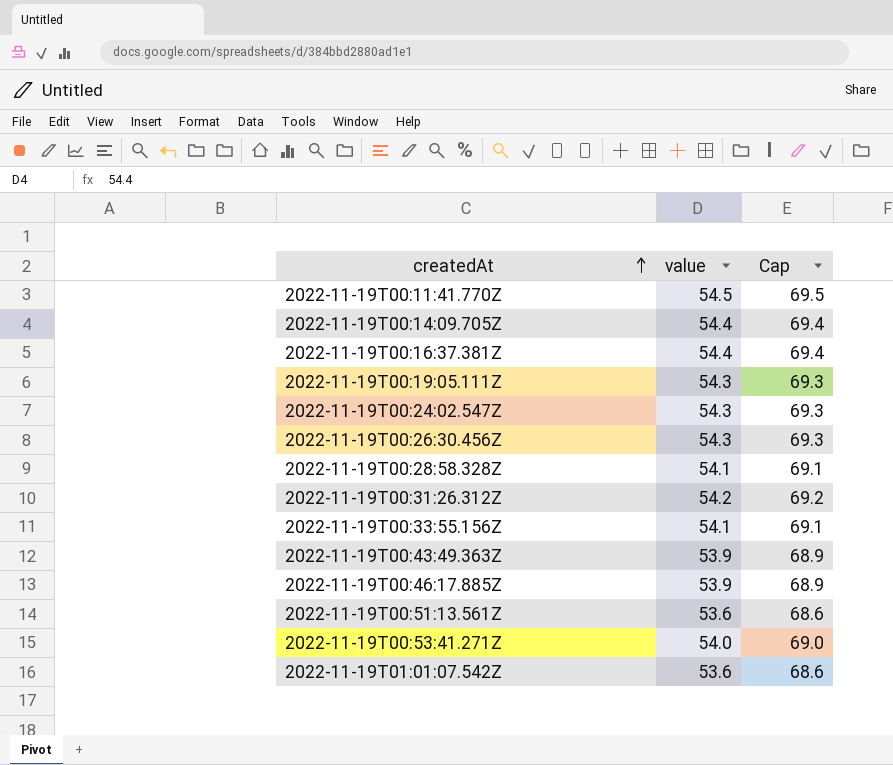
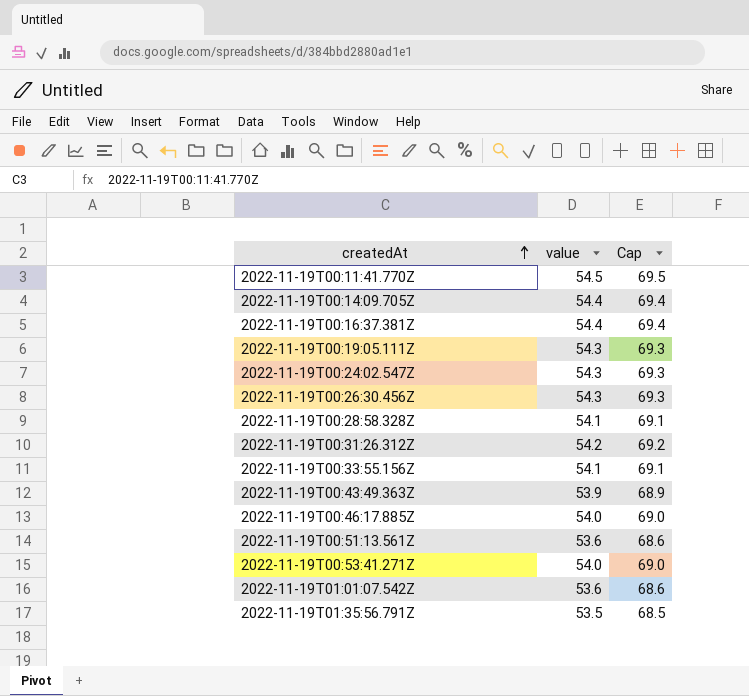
2022-11-19T00:46:17.885Z | value: 53.9 -> 54.0
2022-11-19T00:46:17.885Z | Cap: 68.9 -> 69.0
row 2022-11-19T01:35:56.791Z: none -> 53.5 | 68.5

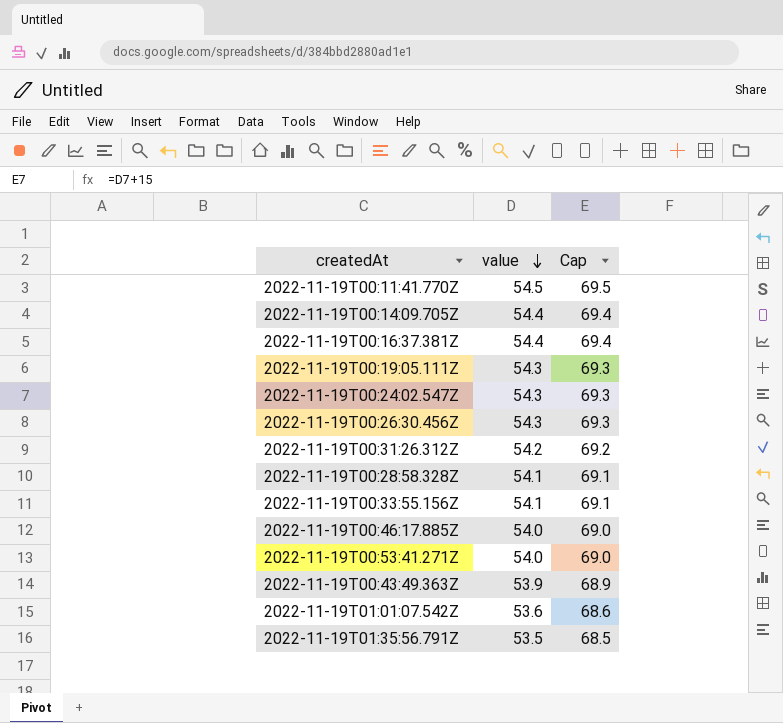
row order: createdAt ascending -> value descending
row 2022-11-19T00:51:13.561Z: 53.6 | 68.6 -> none

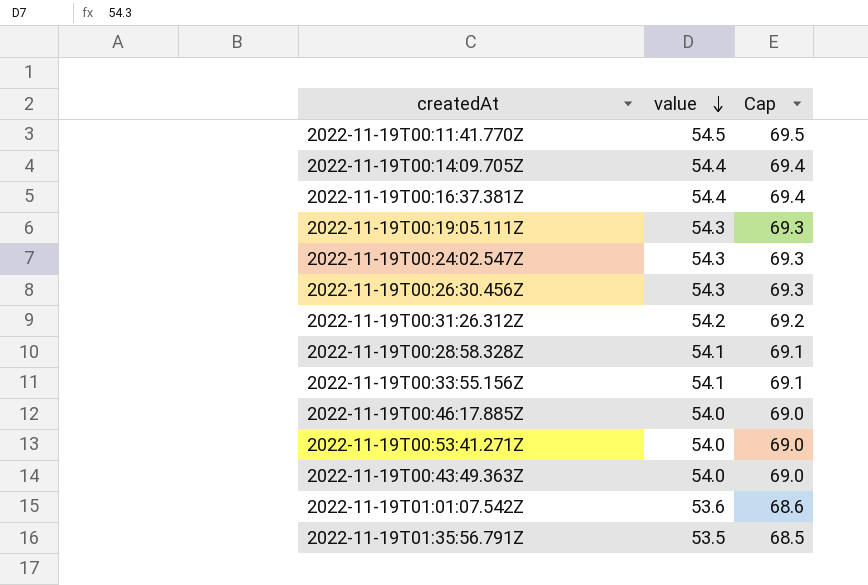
2022-11-19T00:43:49.363Z | value: 53.9 -> 54.0
2022-11-19T00:43:49.363Z | Cap: 68.9 -> 69.0

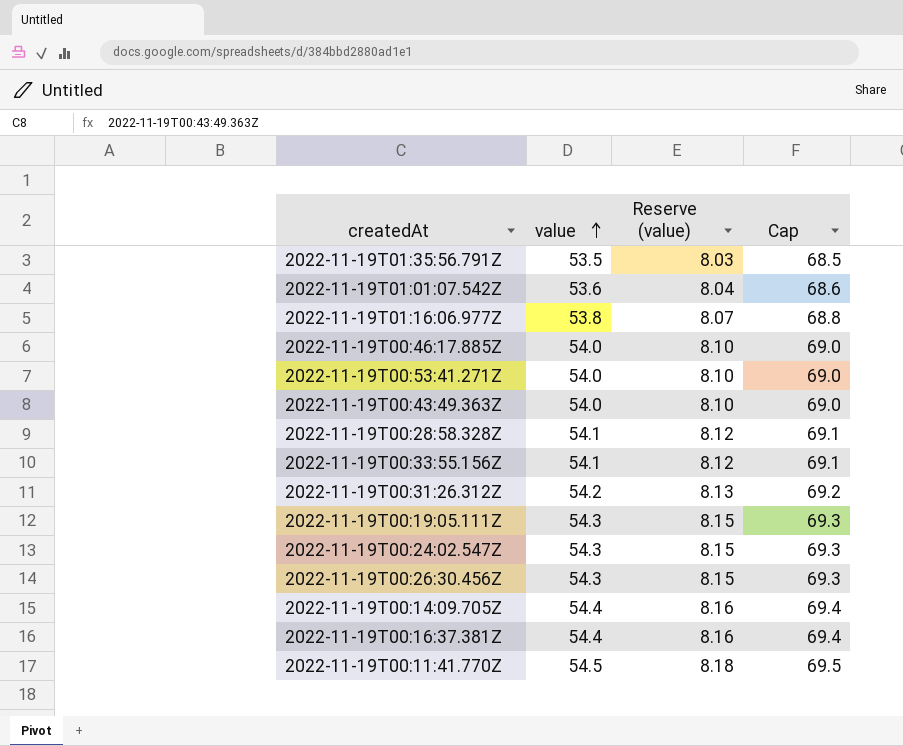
row order: value descending -> value ascending
column Reserve (value) | formula: none -> [value] * 0.15
row 2022-11-19T01:16:06.977Z: none -> 53.8 | 8.07 | 68.8

